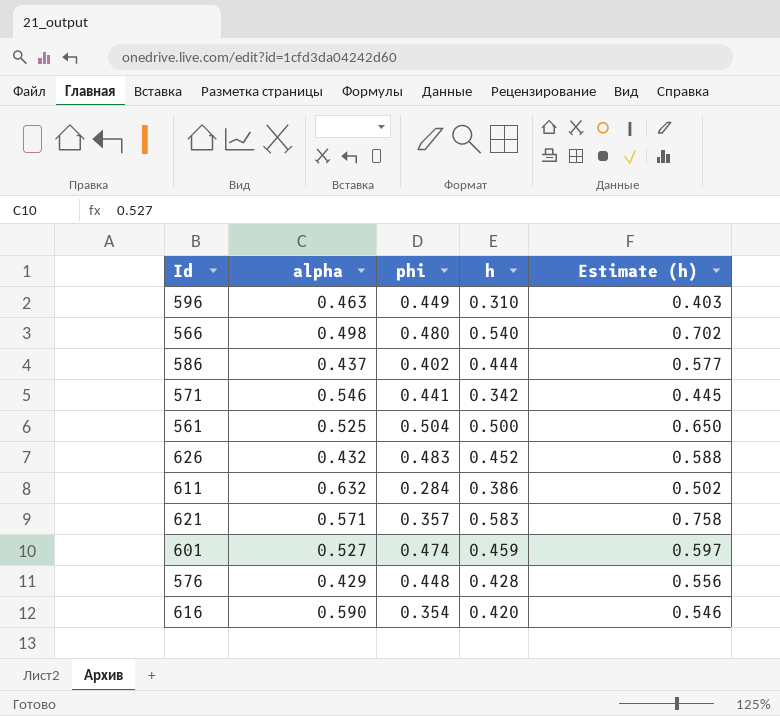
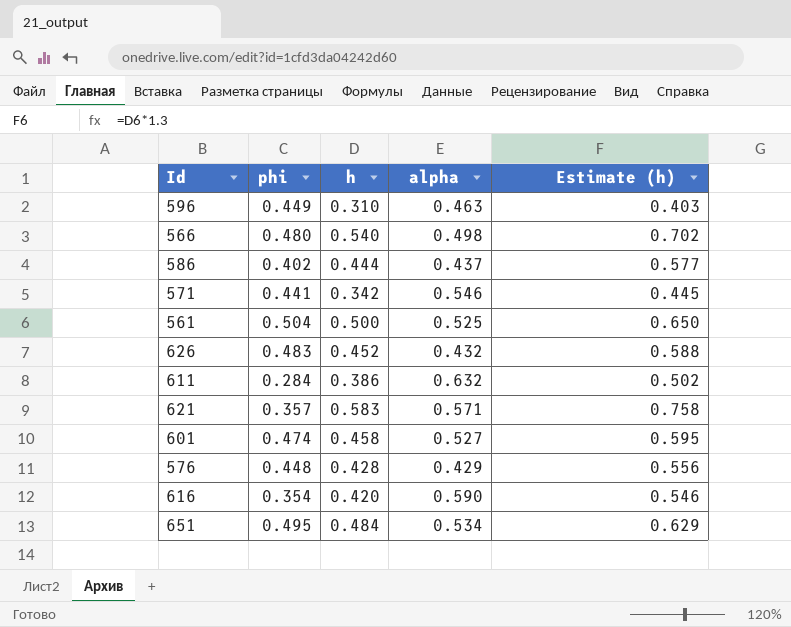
column alpha | position: 2 -> 4
601 | h: 0.459 -> 0.458
601 | Estimate (h): 0.597 -> 0.595
row 651: none -> 0.495 | 0.484 | 0.534 | 0.629

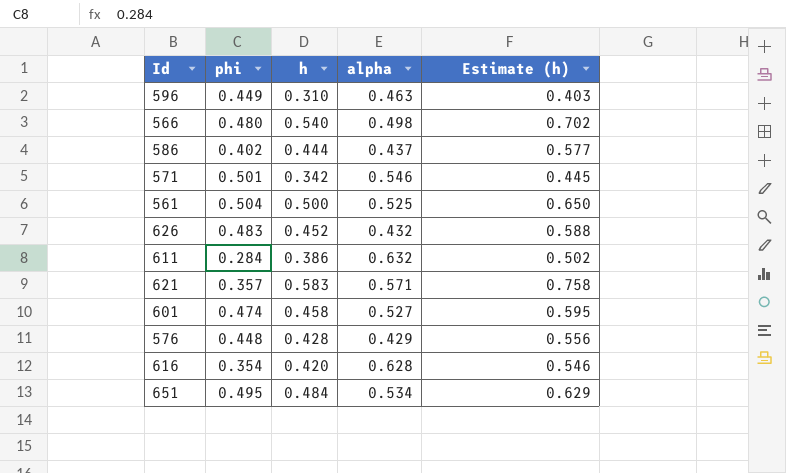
571 | phi: 0.441 -> 0.501
616 | alpha: 0.590 -> 0.628

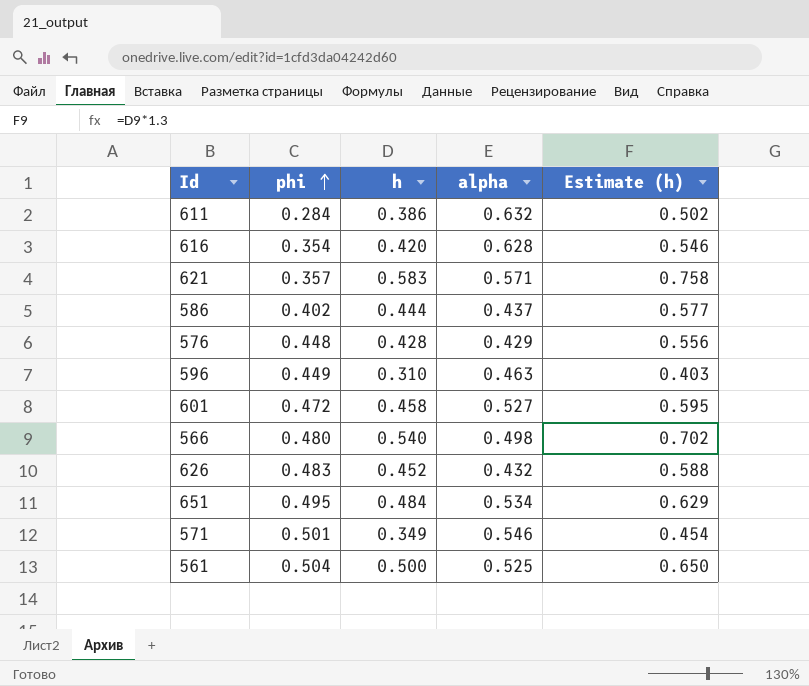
row order: none -> phi ascending
601 | phi: 0.474 -> 0.472
571 | h: 0.342 -> 0.349
571 | Estimate (h): 0.445 -> 0.454

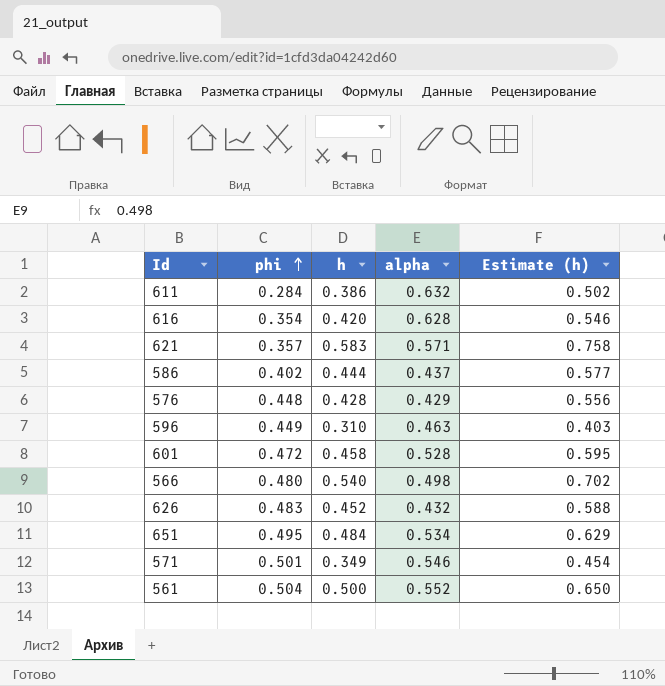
601 | alpha: 0.527 -> 0.528
561 | alpha: 0.525 -> 0.552

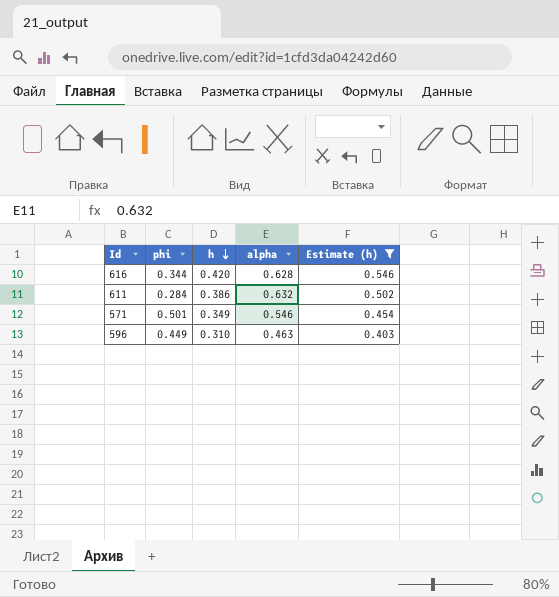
filter: none -> Estimate (h) <= 0.546
row order: phi ascending -> h descending
616 | phi: 0.354 -> 0.344

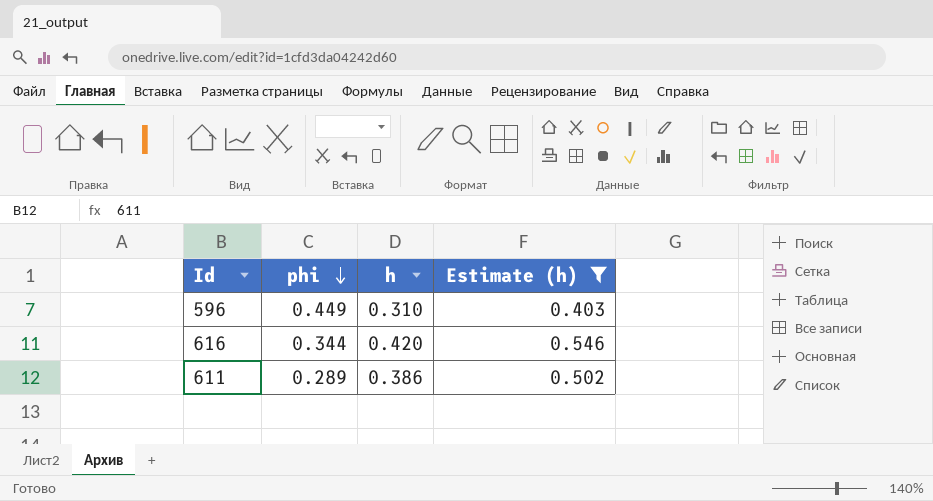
row order: h descending -> phi descending
column alpha | position: 4 -> none
row 571: 0.501 | 0.349 | 0.546 | 0.454 -> none
611 | phi: 0.284 -> 0.289

